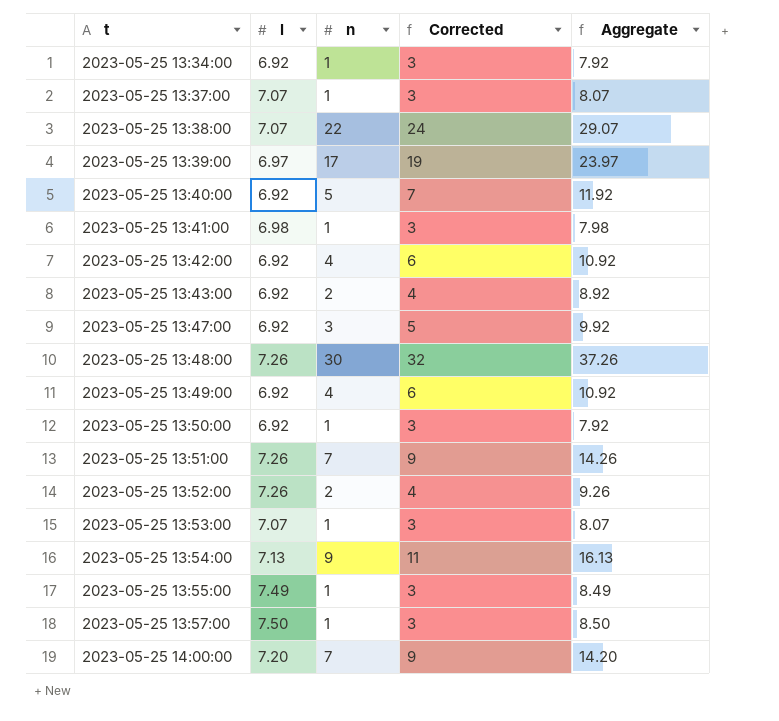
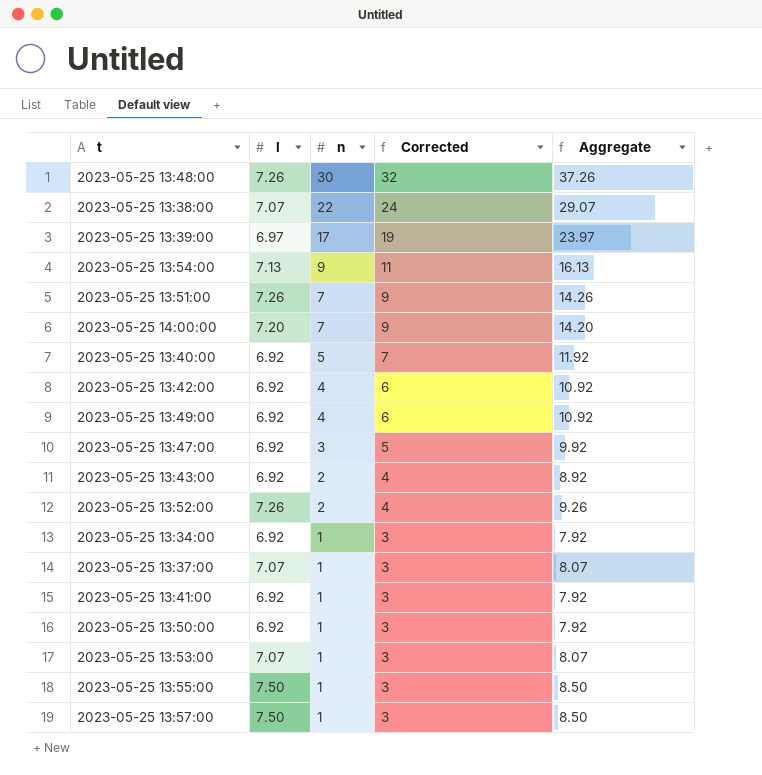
row order: t ascending -> n descending
2023-05-25 13:41:00 | l: 6.98 -> 6.92
2023-05-25 13:41:00 | Aggregate: 7.98 -> 7.92
2023-05-25 13:55:00 | l: 7.49 -> 7.50
2023-05-25 13:55:00 | Aggregate: 8.49 -> 8.50

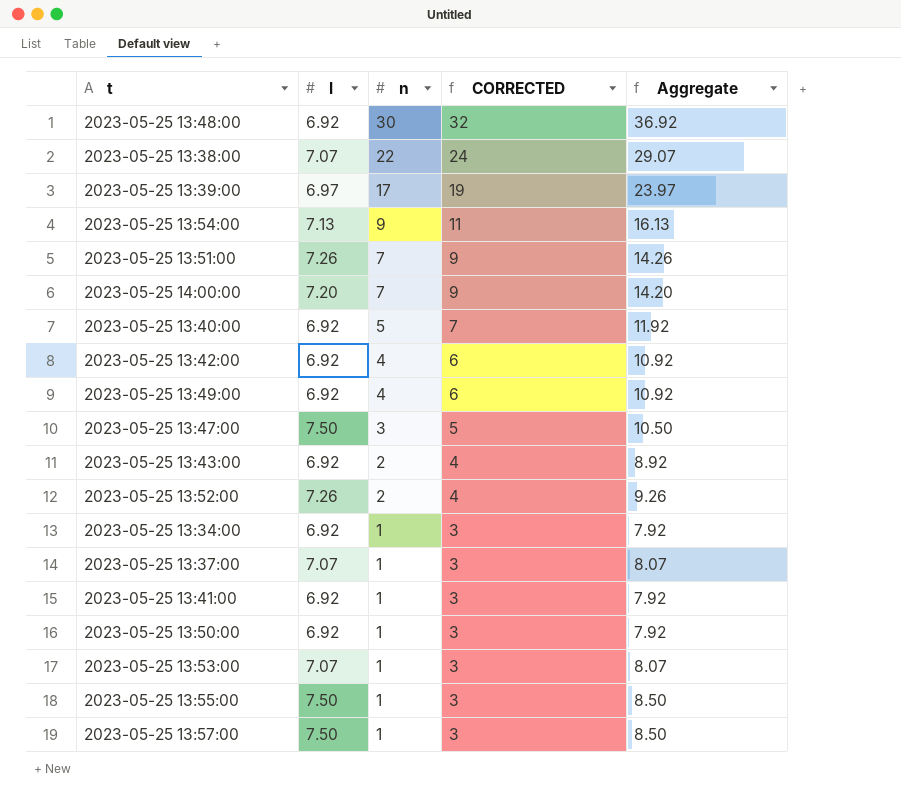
column name: Corrected -> CORRECTED
2023-05-25 13:48:00 | l: 7.26 -> 6.92
2023-05-25 13:48:00 | Aggregate: 37.26 -> 36.92
2023-05-25 13:47:00 | l: 6.92 -> 7.50
2023-05-25 13:47:00 | Aggregate: 9.92 -> 10.50

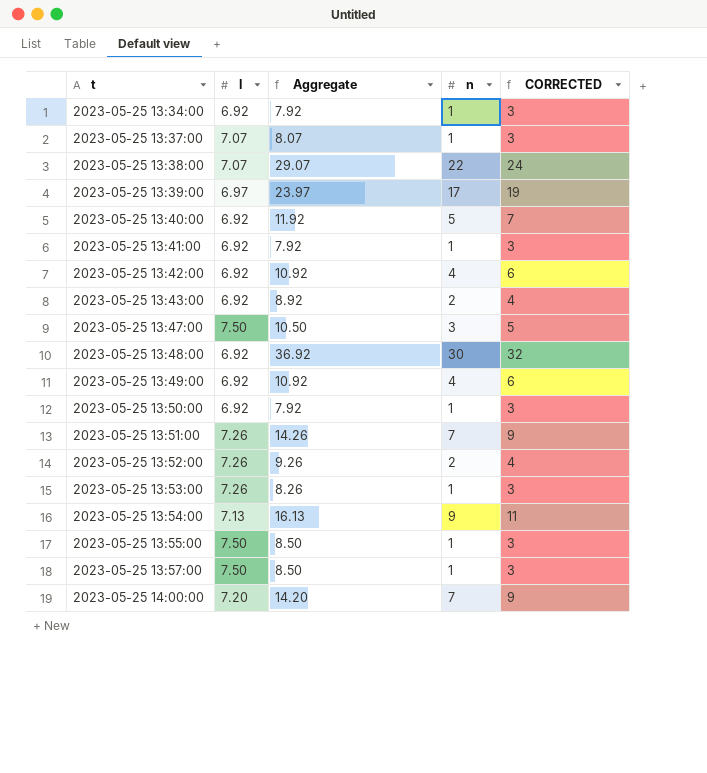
row order: n descending -> t ascending
column Aggregate | position: 5 -> 3
2023-05-25 13:53:00 | l: 7.07 -> 7.26
2023-05-25 13:53:00 | Aggregate: 8.07 -> 8.26

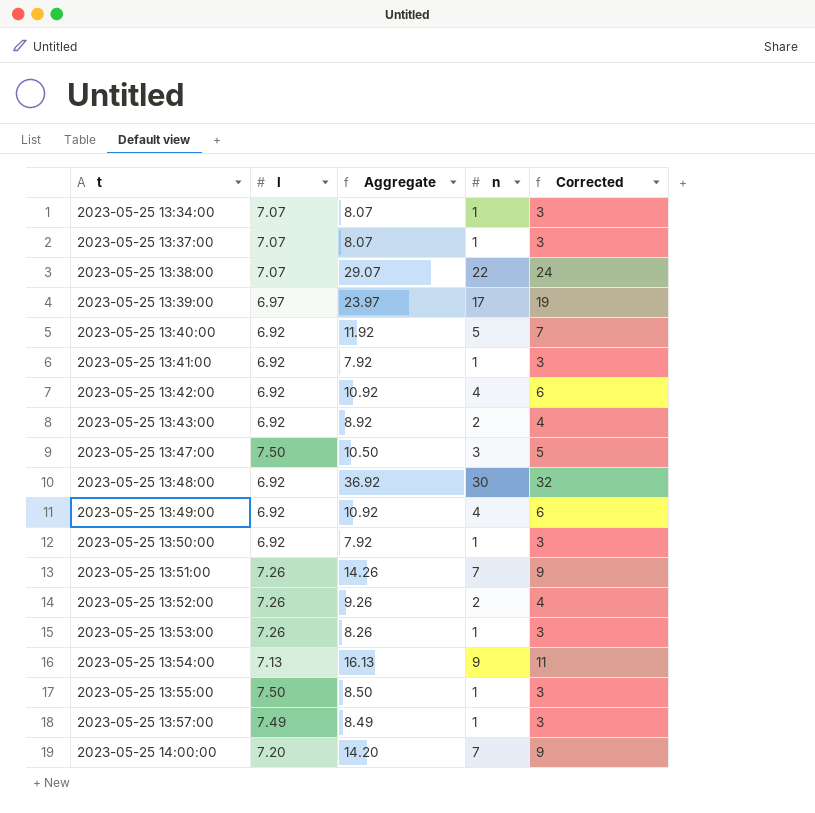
column name: CORRECTED -> Corrected
2023-05-25 13:34:00 | l: 6.92 -> 7.07
2023-05-25 13:34:00 | Aggregate: 7.92 -> 8.07
2023-05-25 13:57:00 | l: 7.50 -> 7.49
2023-05-25 13:57:00 | Aggregate: 8.50 -> 8.49

